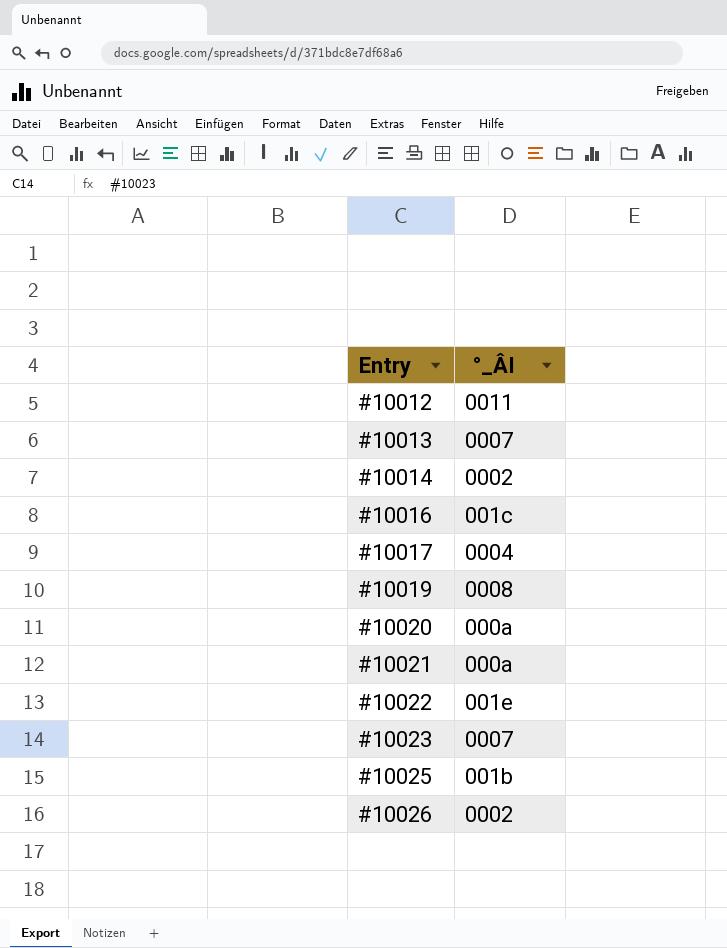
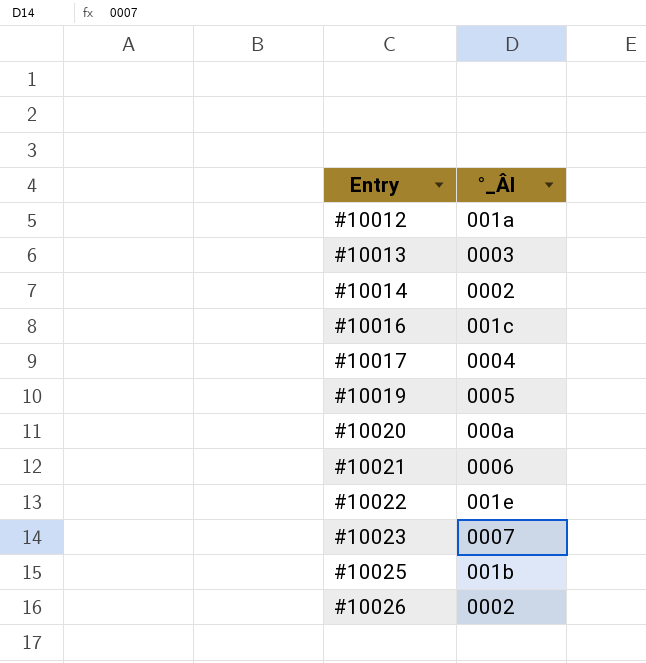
#10012 | °_ÂI: 0011 -> 001a
#10013 | °_ÂI: 0007 -> 0003
#10019 | °_ÂI: 0008 -> 0005
#10021 | °_ÂI: 000a -> 0006

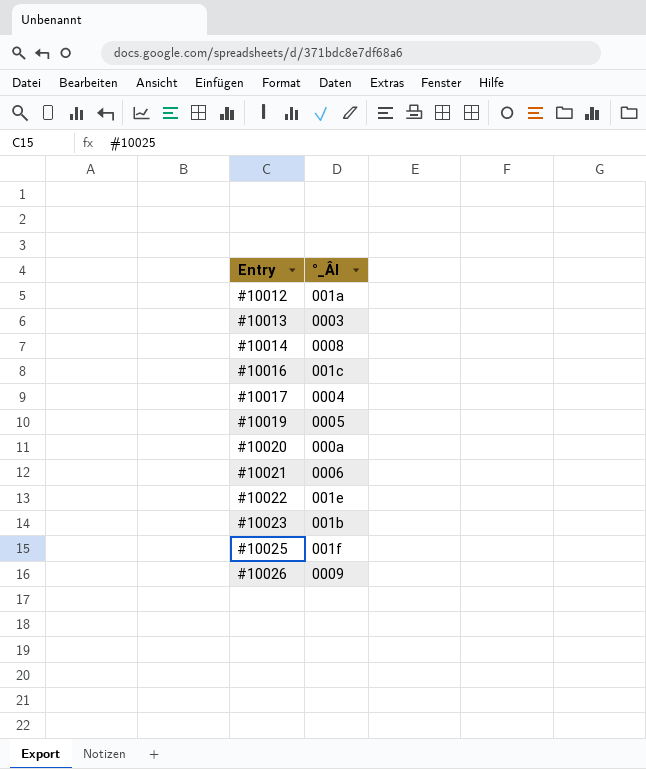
#10014 | °_ÂI: 0002 -> 0008
#10023 | °_ÂI: 0007 -> 001b
#10025 | °_ÂI: 001b -> 001f
#10026 | °_ÂI: 0002 -> 0009

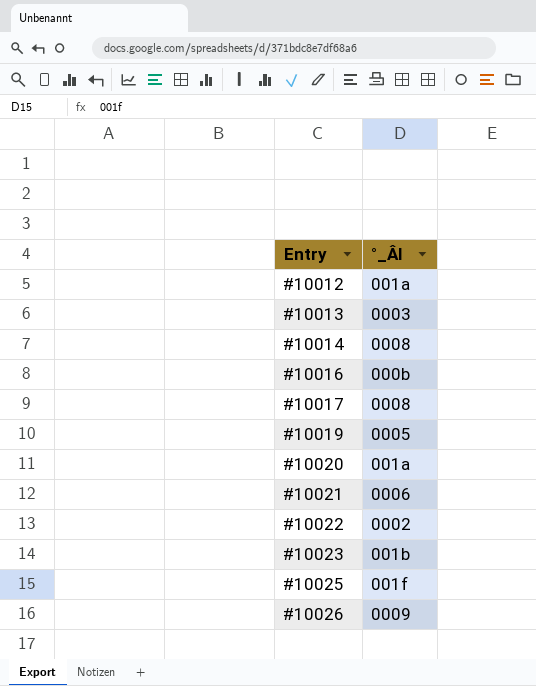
#10016 | °_ÂI: 001c -> 000b
#10017 | °_ÂI: 0004 -> 0008
#10020 | °_ÂI: 000a -> 001a
#10022 | °_ÂI: 001e -> 0002

